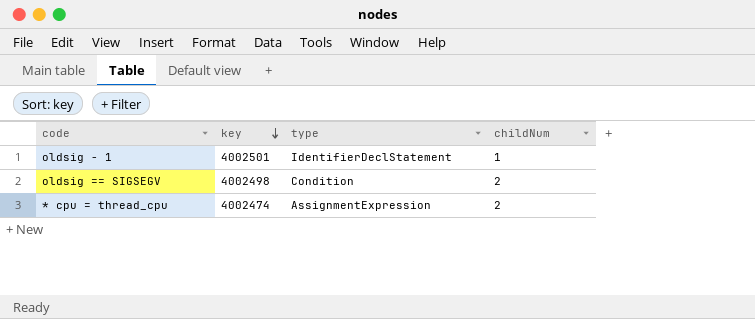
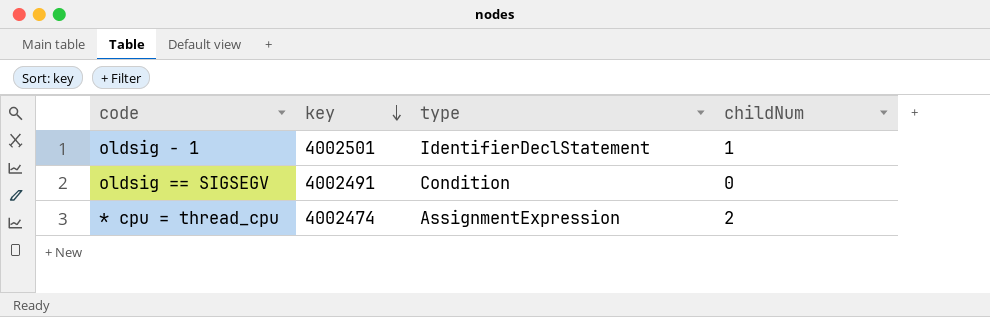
oldsig == SIGSEGV | key: 4002498 -> 4002491
oldsig == SIGSEGV | childNum: 2 -> 0

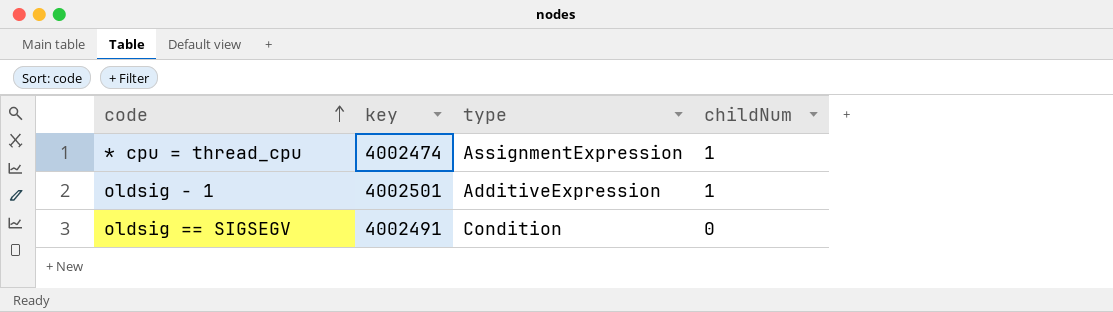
row order: key descending -> code ascending
* cpu = thread_cpu | childNum: 2 -> 1
oldsig - 1 | type: IdentifierDeclStatement -> AdditiveExpression

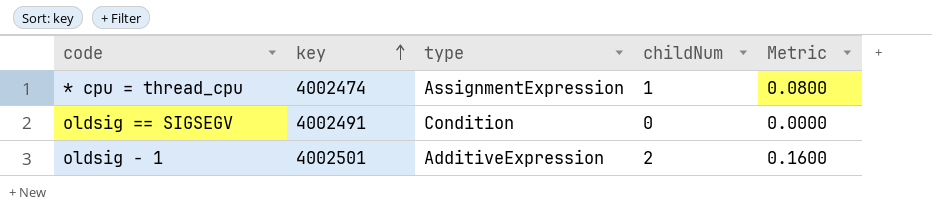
row order: code ascending -> key ascending
column Metric | formula: none -> [childNum] * 0.08
oldsig - 1 | childNum: 1 -> 2

